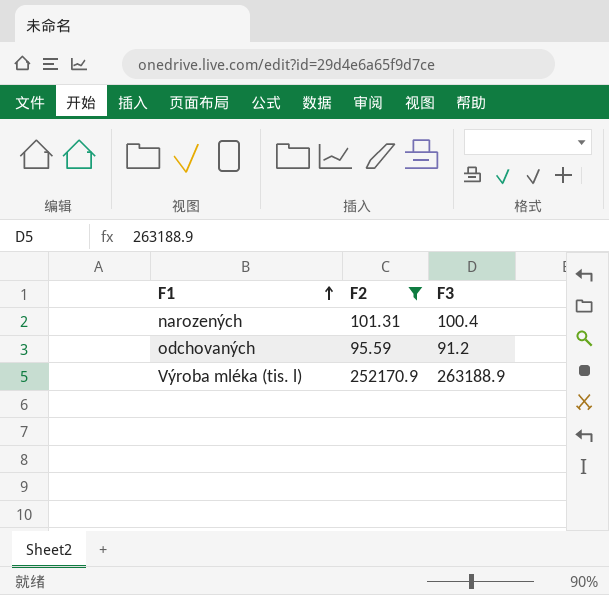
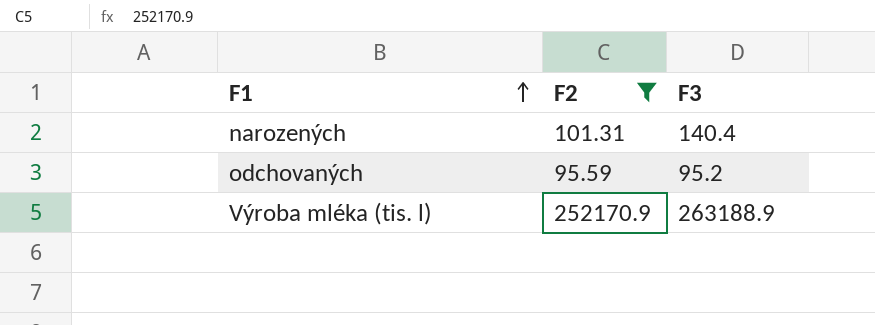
narozených | F3: 100.4 -> 140.4
odchovaných | F3: 91.2 -> 95.2

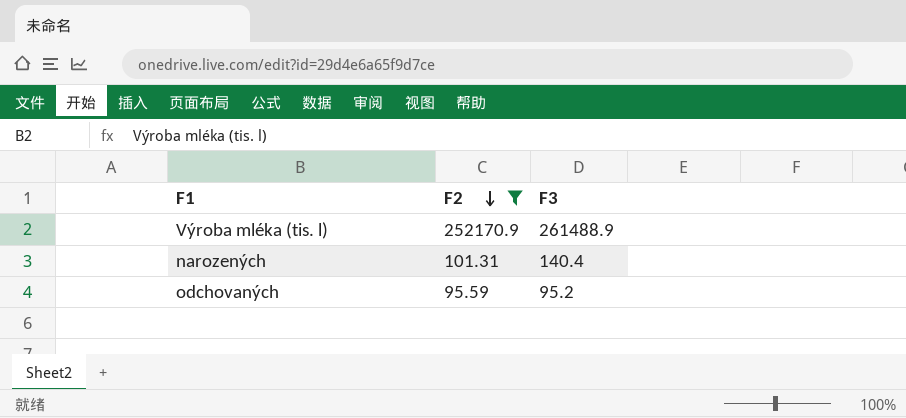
row order: F1 ascending -> F2 descending
Výroba mléka (tis. l) | F3: 263188.9 -> 261488.9

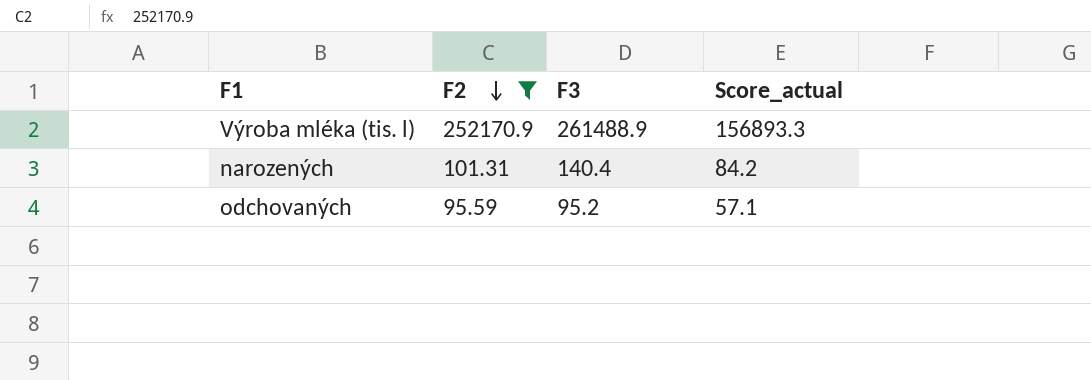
column Score_actual | formula: none -> [F3] * 0.6

